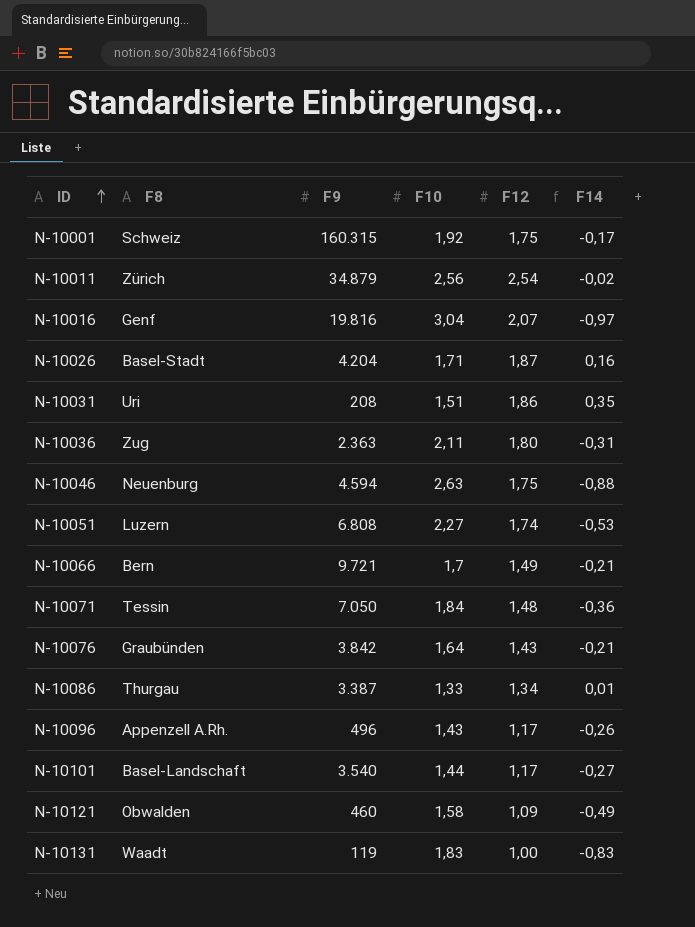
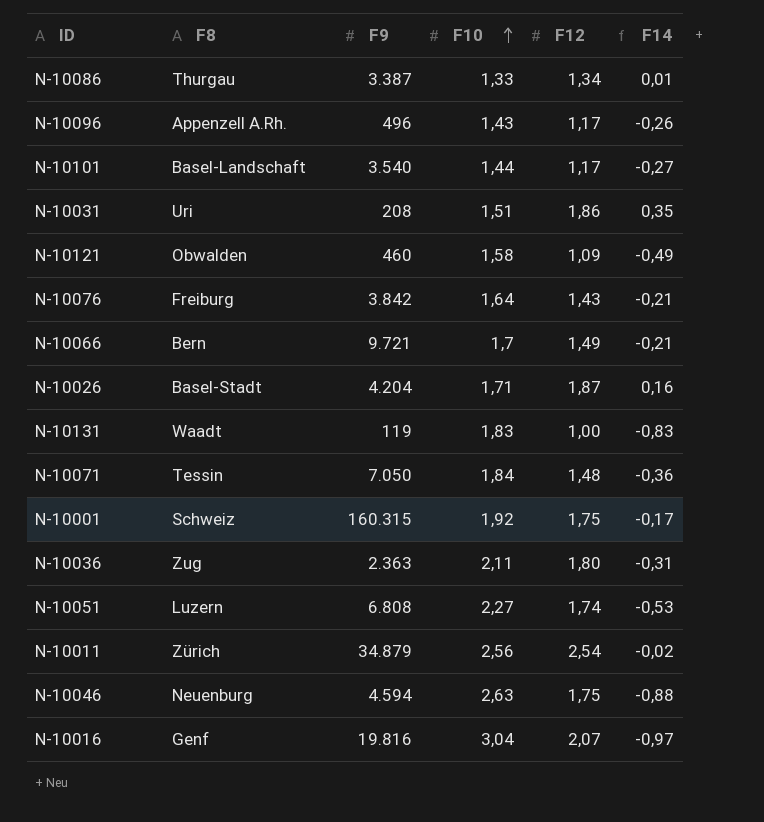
row order: ID ascending -> F10 ascending
N-10076 | F8: Graubünden -> Freiburg

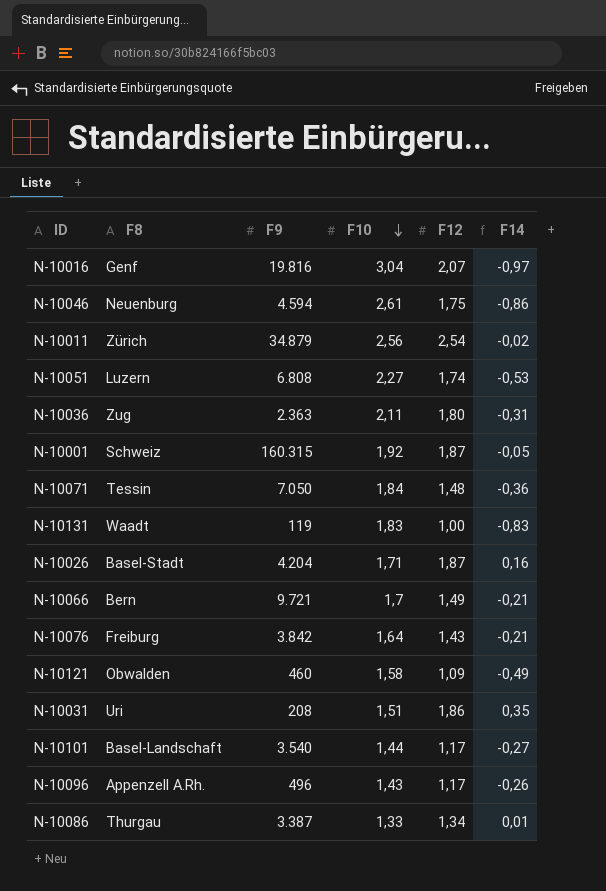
row order: F10 ascending -> F10 descending
N-10046 | F10: 2,63 -> 2,61
N-10046 | F14: -0,88 -> -0,86
N-10001 | F12: 1,75 -> 1,87
N-10001 | F14: -0,17 -> -0,05

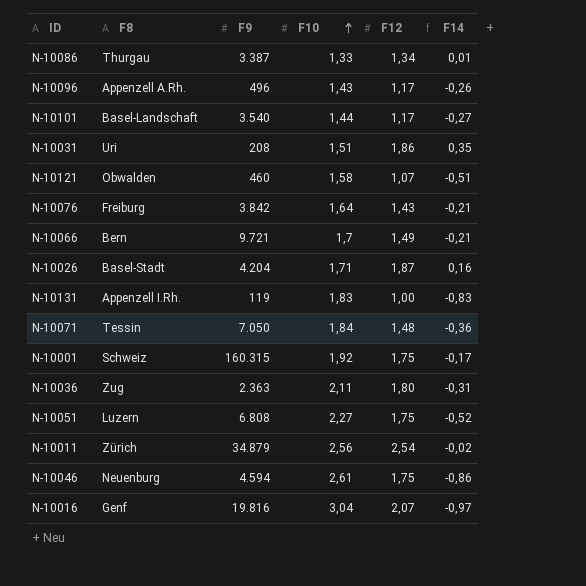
row order: F10 descending -> F10 ascending
N-10121 | F12: 1,09 -> 1,07
N-10121 | F14: -0,49 -> -0,51
N-10131 | F8: Waadt -> Appenzell I.Rh.
N-10001 | F12: 1,87 -> 1,75
N-10001 | F14: -0,05 -> -0,17
N-10051 | F12: 1,74 -> 1,75
N-10051 | F14: -0,53 -> -0,52

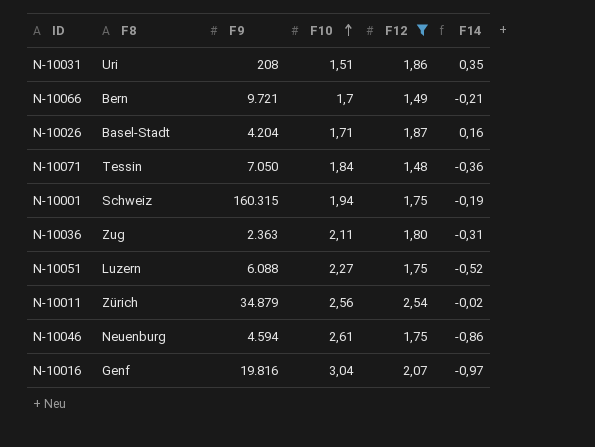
filter: none -> F12 >= 1,48
N-10001 | F10: 1,92 -> 1,94
N-10001 | F14: -0,17 -> -0,19
N-10051 | F9: 6.808 -> 6.088

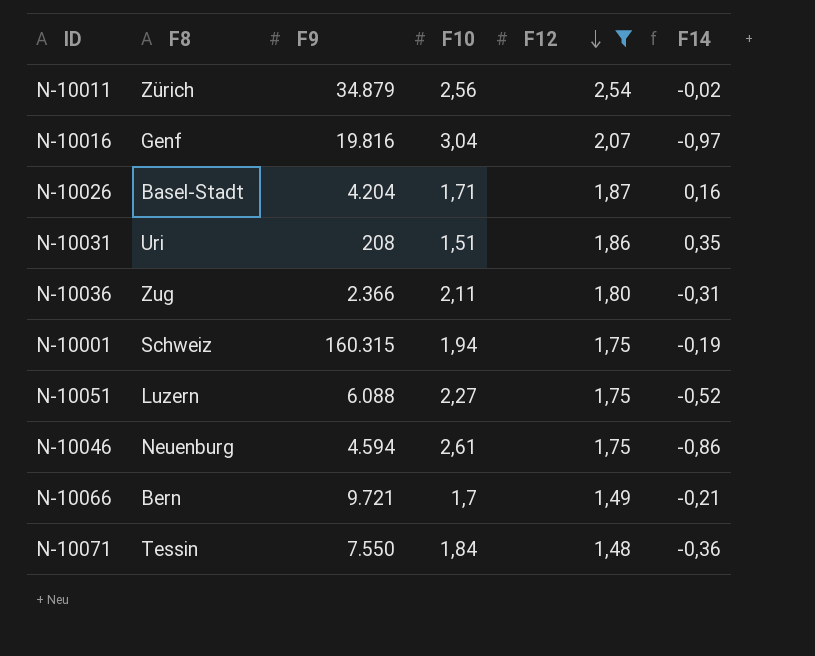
row order: F10 ascending -> F12 descending
N-10036 | F9: 2.363 -> 2.366
N-10071 | F9: 7.050 -> 7.550

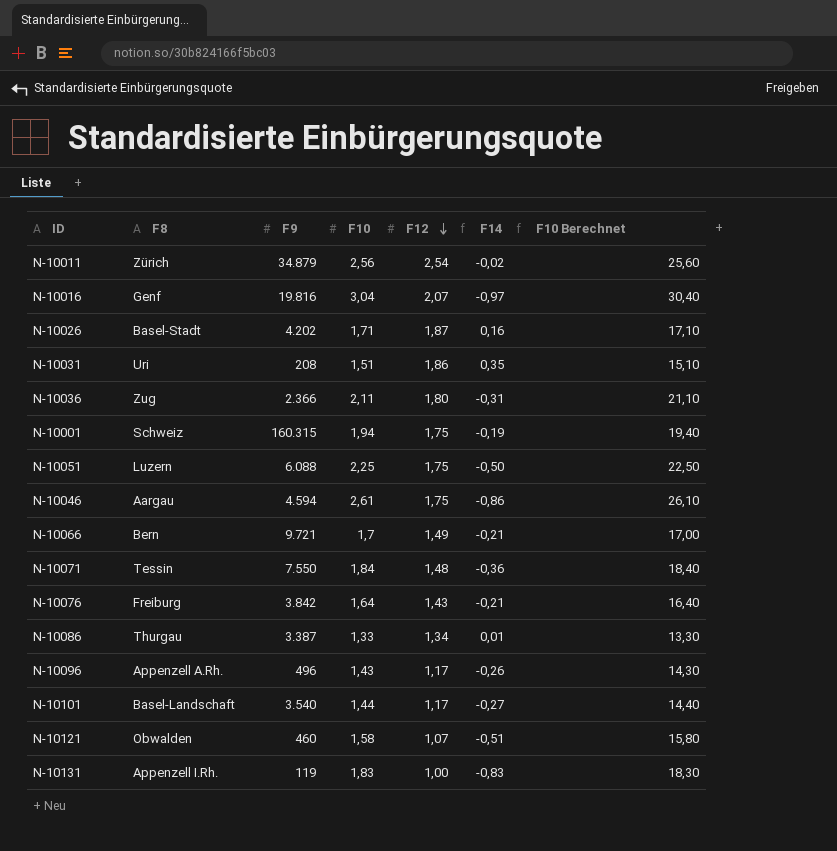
filter: F12 >= 1,48 -> none
column F10 Berechnet | formula: none -> [F10] * 10
N-10026 | F9: 4.204 -> 4.202
N-10051 | F10: 2,27 -> 2,25
N-10051 | F14: -0,52 -> -0,50
N-10046 | F8: Neuenburg -> Aargau

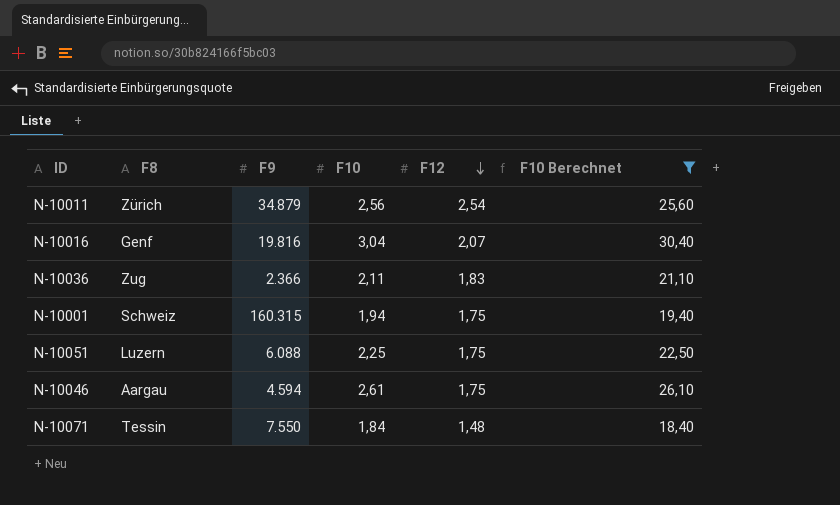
filter: none -> F10 Berechnet >= 18,40
column F14 | formula: [F12] - [F10] -> none
N-10036 | F12: 1,80 -> 1,83

